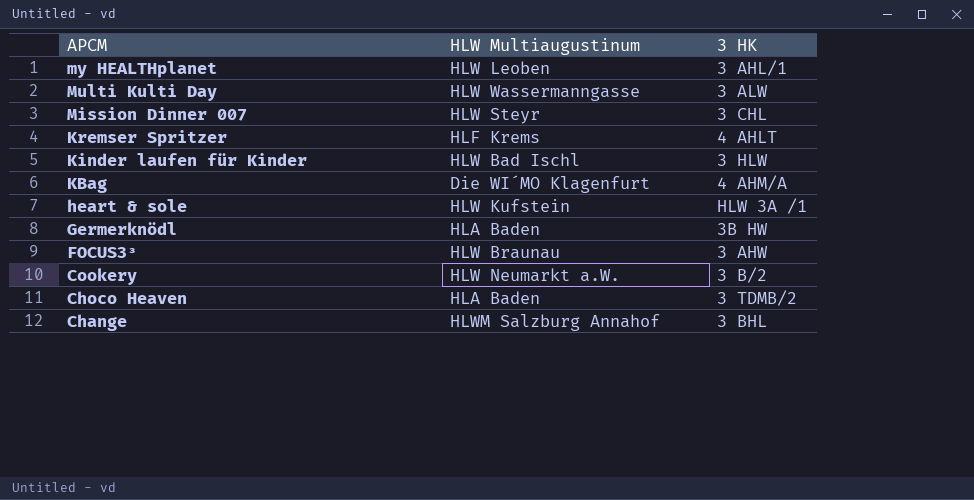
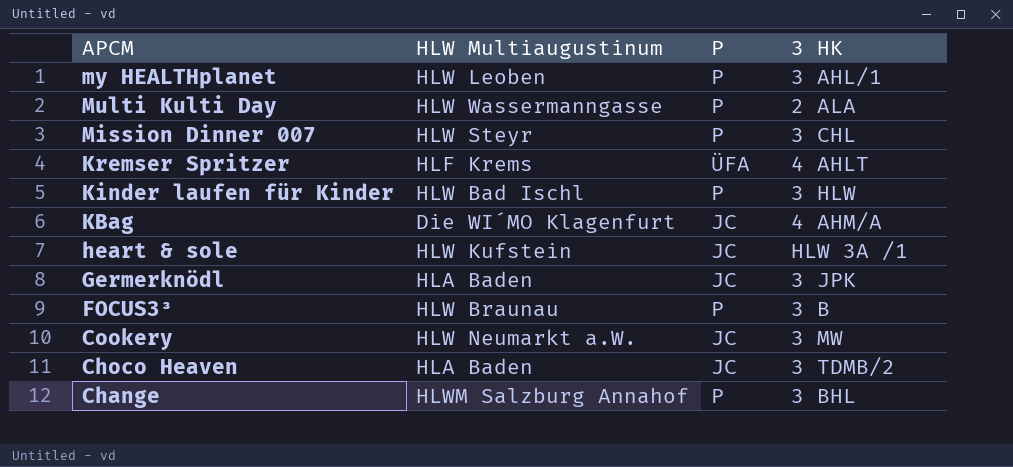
column P | position: none -> 3
Multi Kulti Day | 3 HK: 3 ALW -> 2 ALA
Germerknödl | 3 HK: 3B HW -> 3 JPK
FOCUS3³ | 3 HK: 3 AHW -> 3 B
Cookery | 3 HK: 3 B/2 -> 3 MW

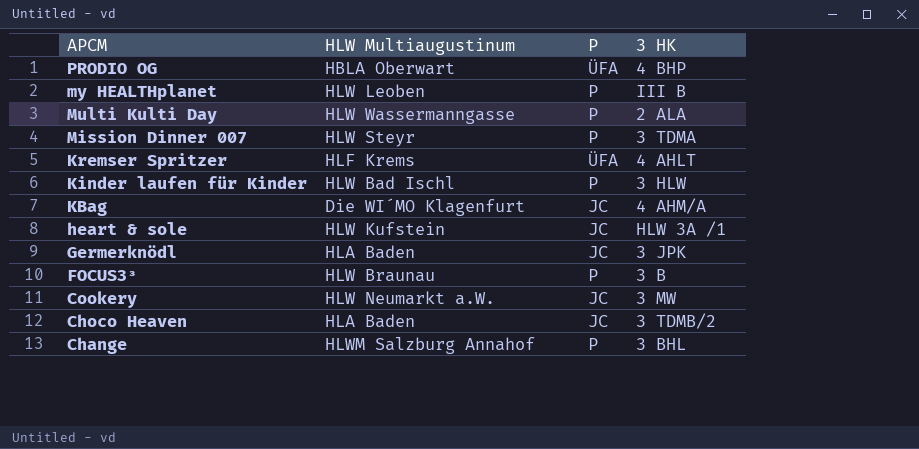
row PRODIO OG: none -> HBLA Oberwart | ÜFA | 4 BHP
my HEALTHplanet | 3 HK: 3 AHL/1 -> III B
Mission Dinner 007 | 3 HK: 3 CHL -> 3 TDMA

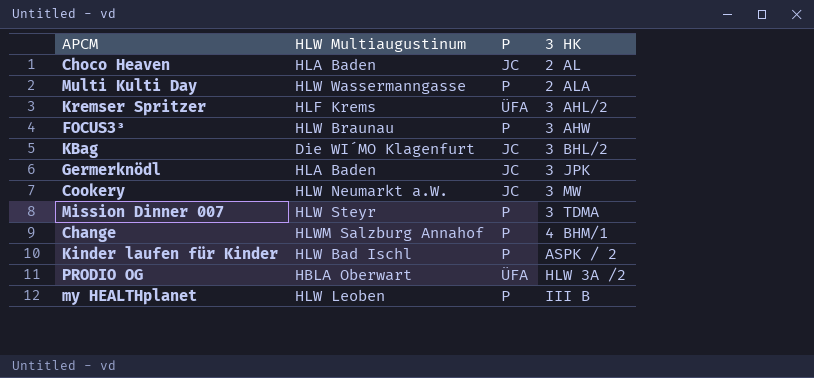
row order: APCM descending -> 3 HK ascending
row heart & sole: HLW Kufstein | JC | HLW 3A /1 -> none
Choco Heaven | 3 HK: 3 TDMB/2 -> 2 AL
Kremser Spritzer | 3 HK: 4 AHLT -> 3 AHL/2
FOCUS3³ | 3 HK: 3 B -> 3 AHW
KBag | 3 HK: 4 AHM/A -> 3 BHL/2
Change | 3 HK: 3 BHL -> 4 BHM/1
Kinder laufen für Kinder | 3 HK: 3 HLW -> ASPK / 2
PRODIO OG | 3 HK: 4 BHP -> HLW 3A /2

